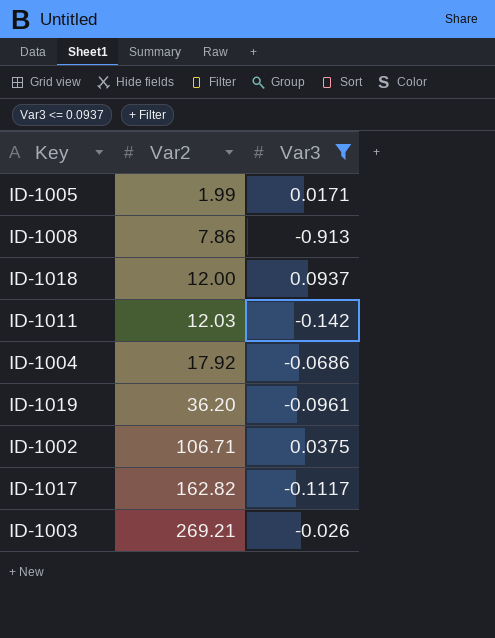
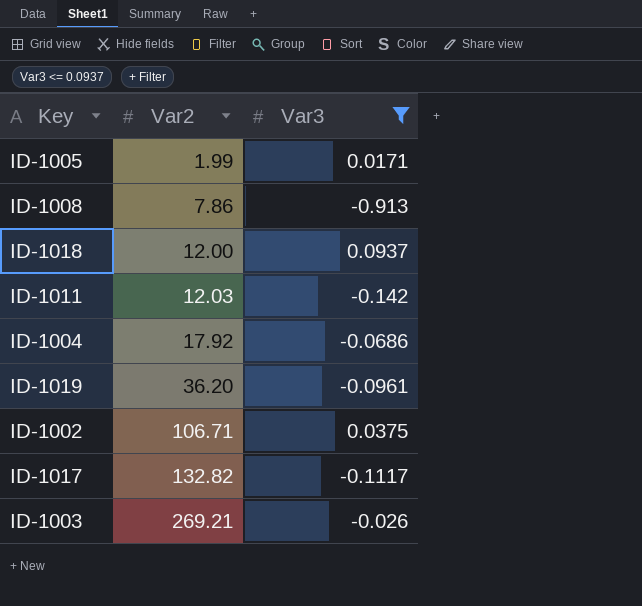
ID-1017 | Var2: 162.82 -> 132.82

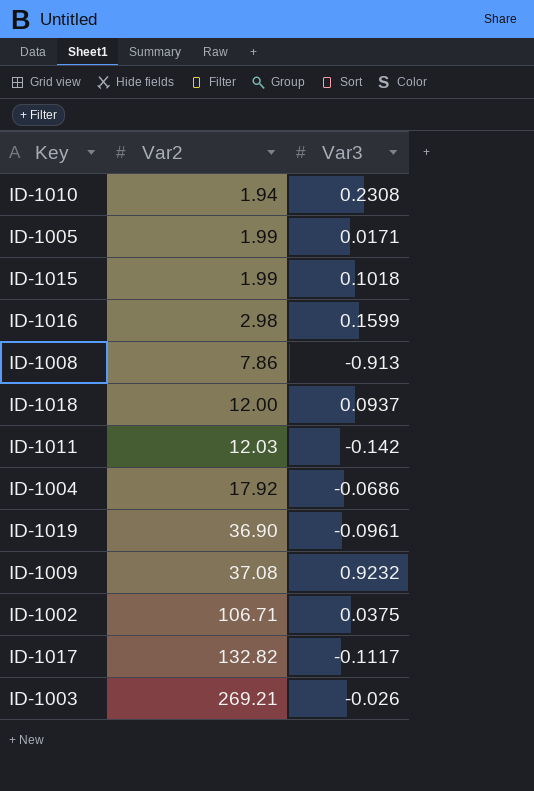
filter: Var3 <= 0.0937 -> none
ID-1019 | Var2: 36.20 -> 36.90

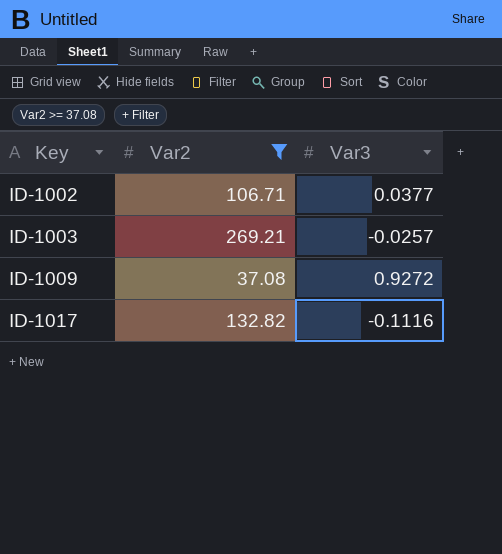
filter: none -> Var2 >= 37.08
row order: Var2 ascending -> Key ascending
ID-1002 | Var3: 0.0375 -> 0.0377
ID-1003 | Var3: -0.026 -> -0.0257
ID-1009 | Var3: 0.9232 -> 0.9272
ID-1017 | Var3: -0.1117 -> -0.1116

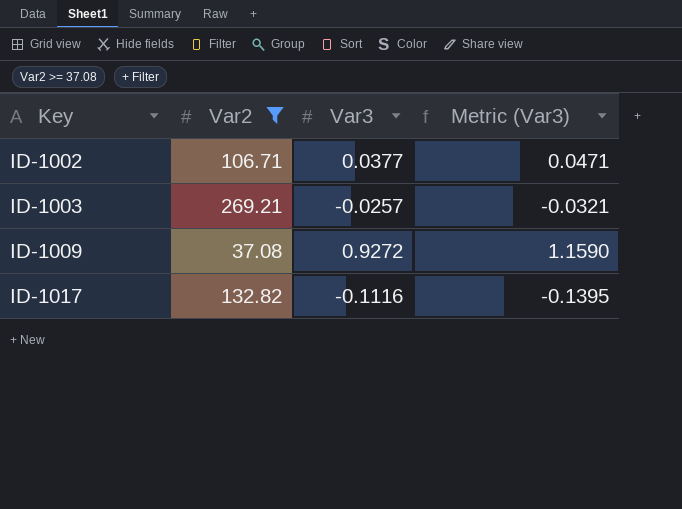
column Metric (Var3) | formula: none -> [Var3] * 1.25

